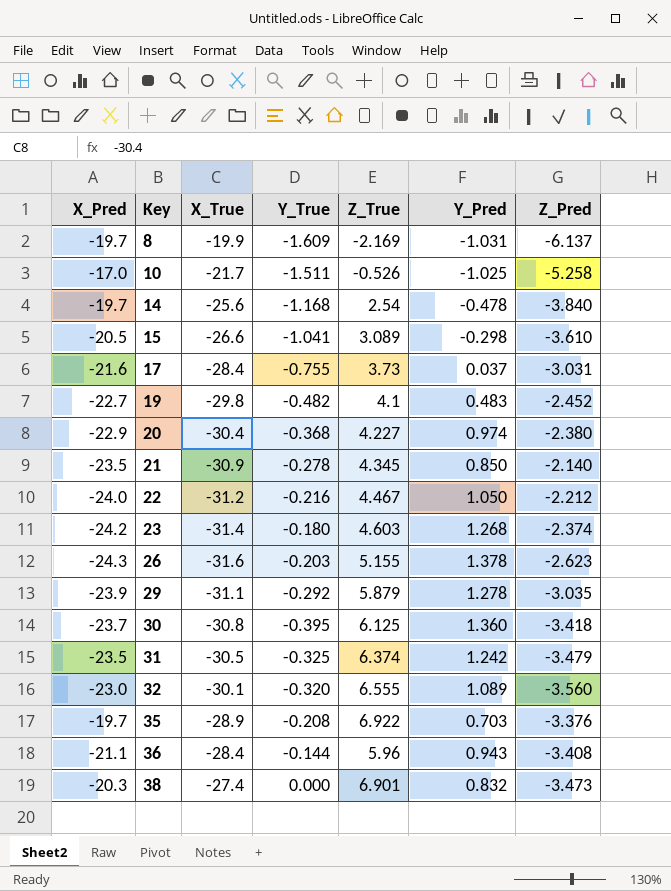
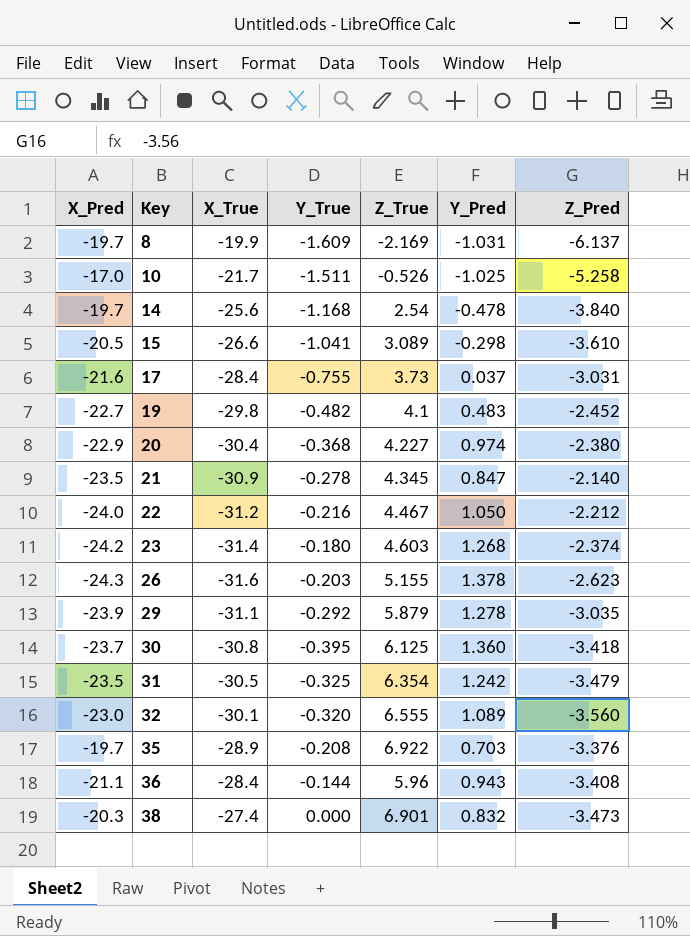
21 | Y_Pred: 0.850 -> 0.847
31 | Z_True: 6.374 -> 6.354

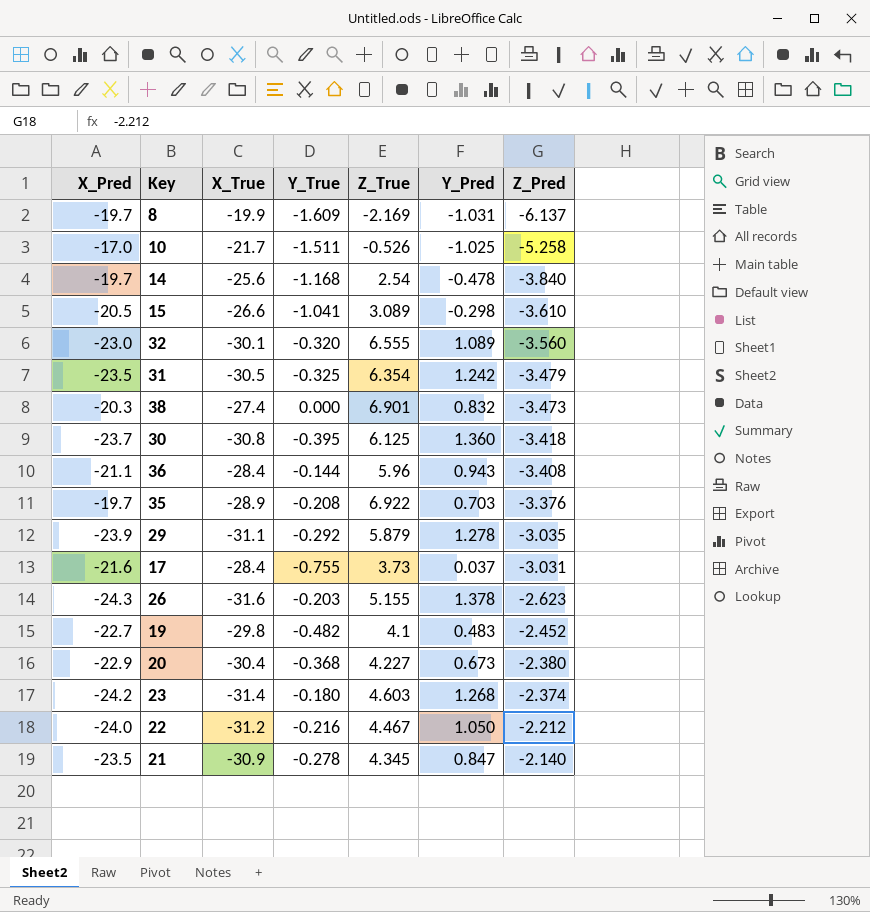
row order: Key ascending -> Z_Pred ascending
20 | Y_Pred: 0.974 -> 0.673

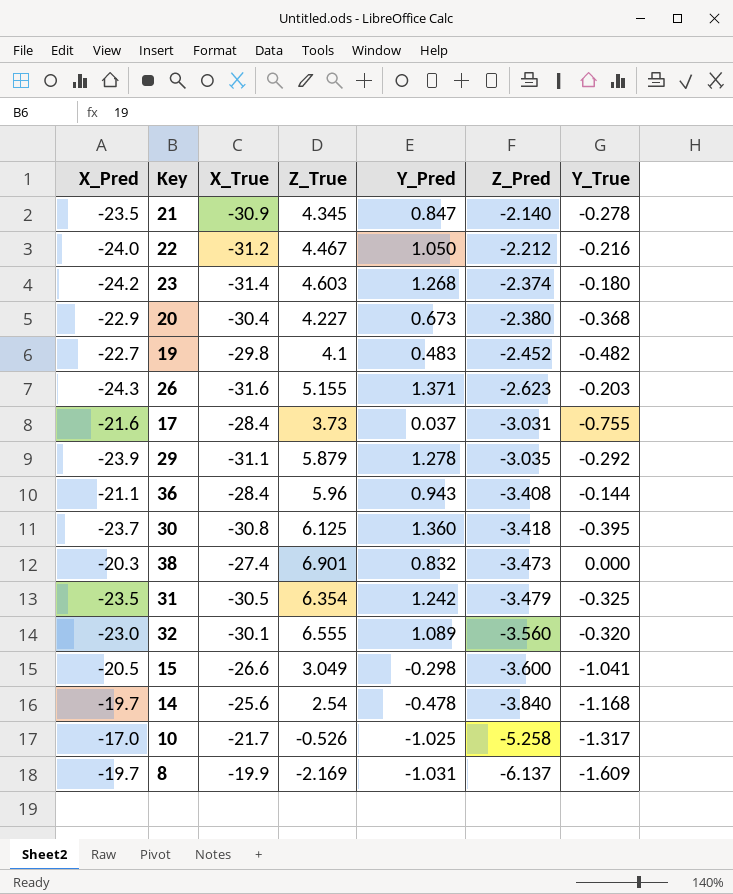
row order: Z_Pred ascending -> Z_Pred descending
column Y_True | position: 4 -> 7
row 35: -19.7 | -28.9 | -0.208 | 6.922 | 0.703 | -3.376 -> none
26 | Y_Pred: 1.378 -> 1.371
15 | Z_True: 3.089 -> 3.049
15 | Z_Pred: -3.610 -> -3.600
10 | Y_True: -1.511 -> -1.317

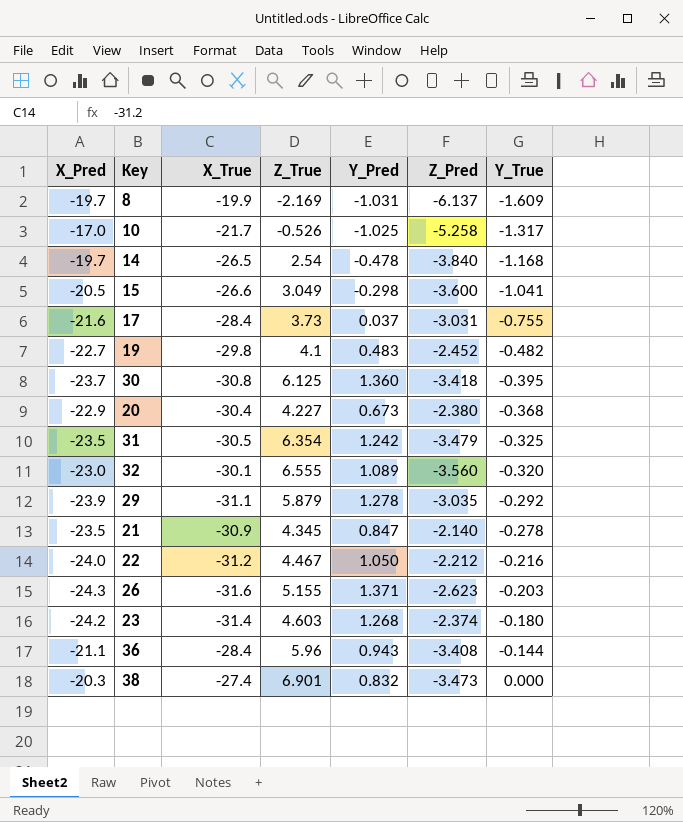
row order: Z_Pred descending -> Y_True ascending
14 | X_True: -25.6 -> -26.5

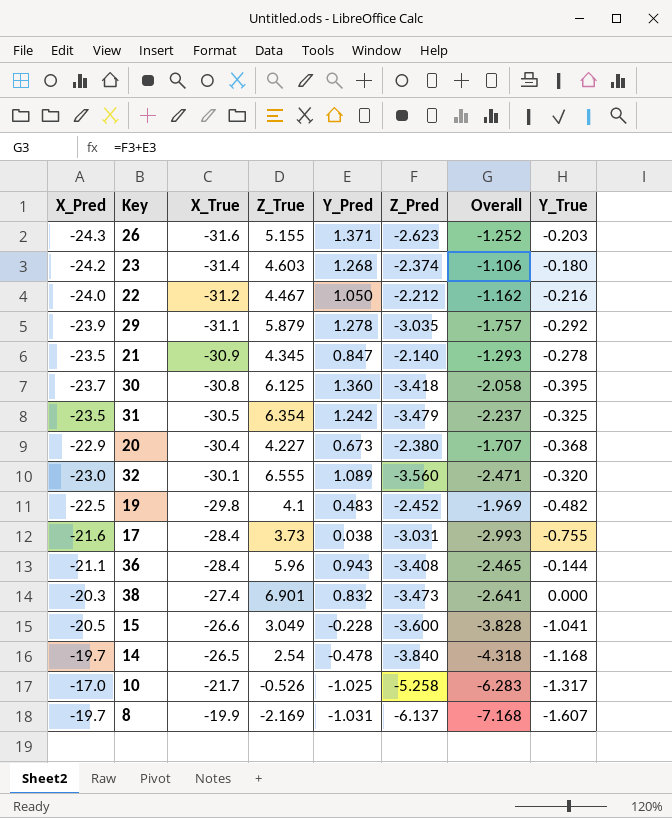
row order: Y_True ascending -> X_True ascending
column Overall | formula: none -> [Y_Pred] + [Z_Pred]
19 | X_Pred: -22.7 -> -22.5
17 | Y_Pred: 0.037 -> 0.038
15 | Y_Pred: -0.298 -> -0.228
8 | Y_True: -1.609 -> -1.607

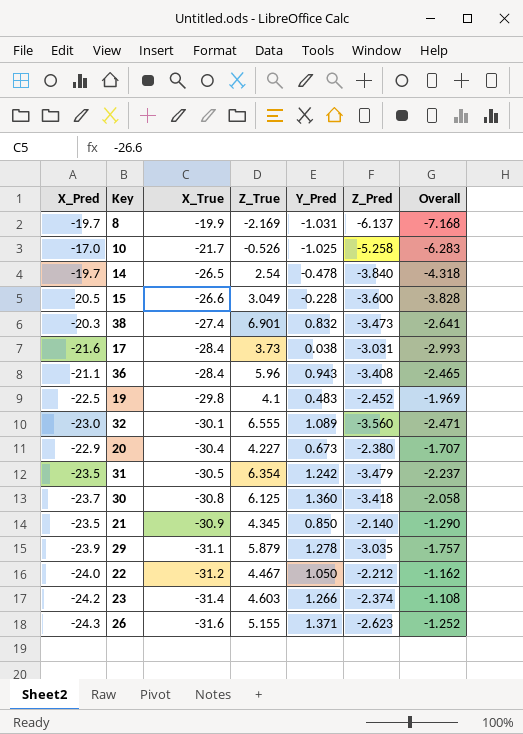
row order: X_True ascending -> X_True descending
column Y_True | position: 8 -> none
21 | Y_Pred: 0.847 -> 0.850
21 | Overall: -1.293 -> -1.290
23 | Y_Pred: 1.268 -> 1.266
23 | Overall: -1.106 -> -1.108

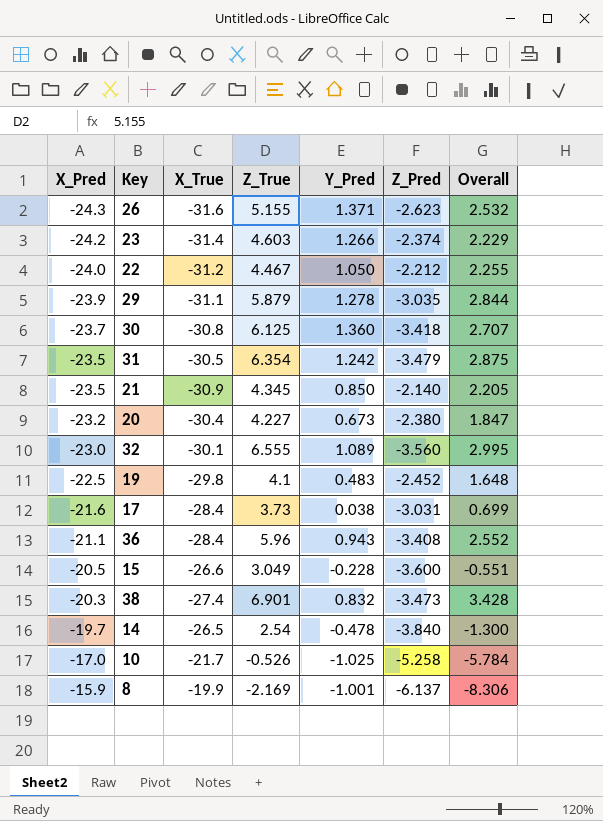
row order: X_True descending -> X_Pred ascending
column Overall | formula: [Y_Pred] + [Z_Pred] -> [Z_True] + [Z_Pred]
20 | X_Pred: -22.9 -> -23.2
8 | X_Pred: -19.7 -> -15.9
8 | Y_Pred: -1.031 -> -1.001

